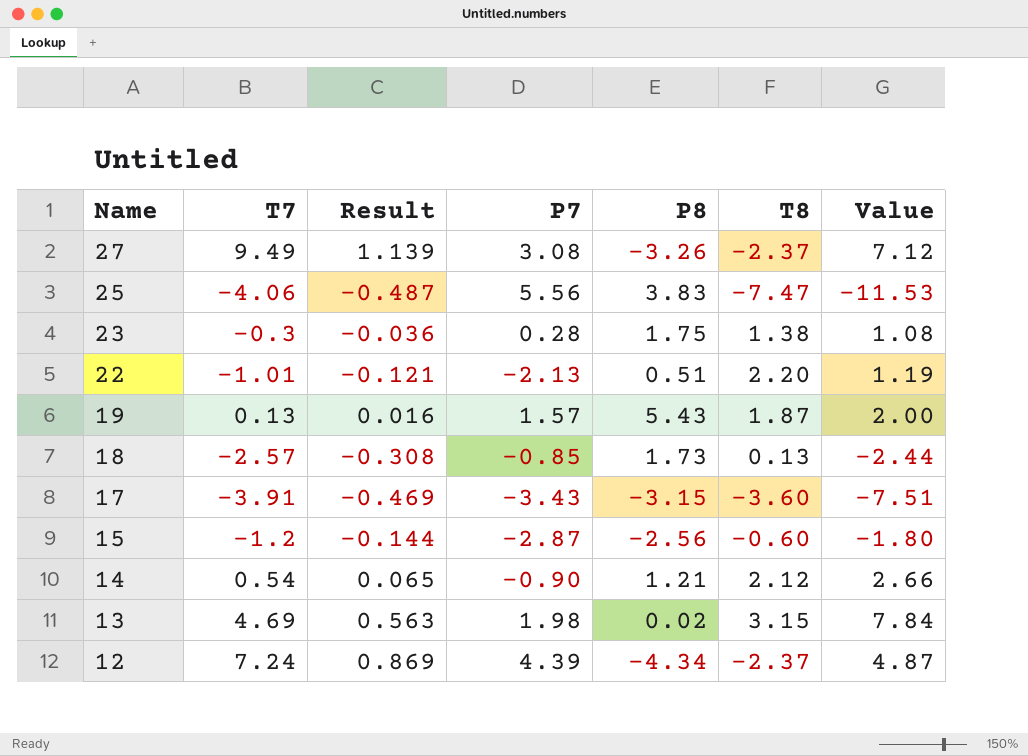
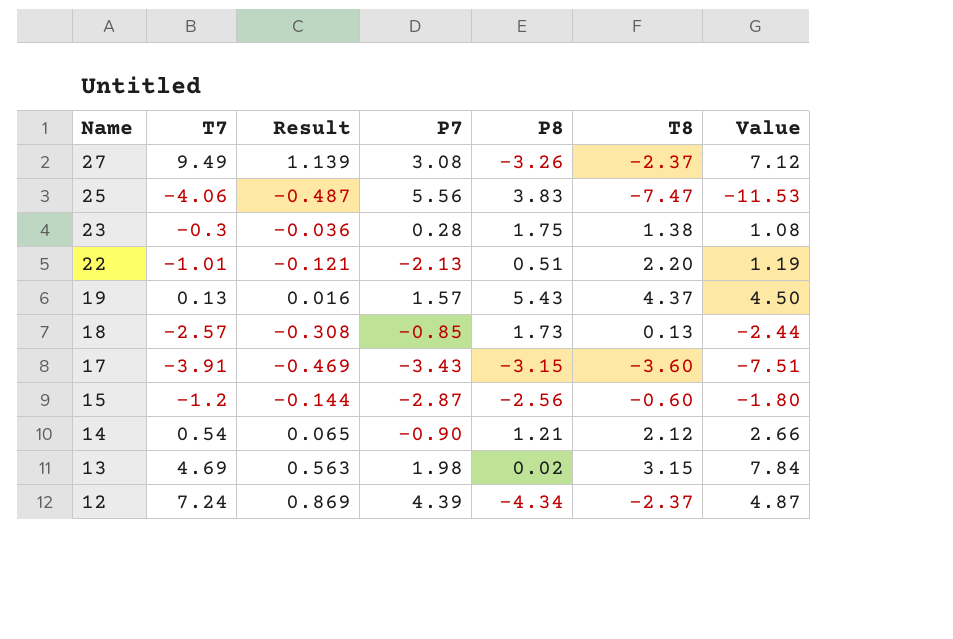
19 | T8: 1.87 -> 4.37
19 | Value: 2.00 -> 4.50

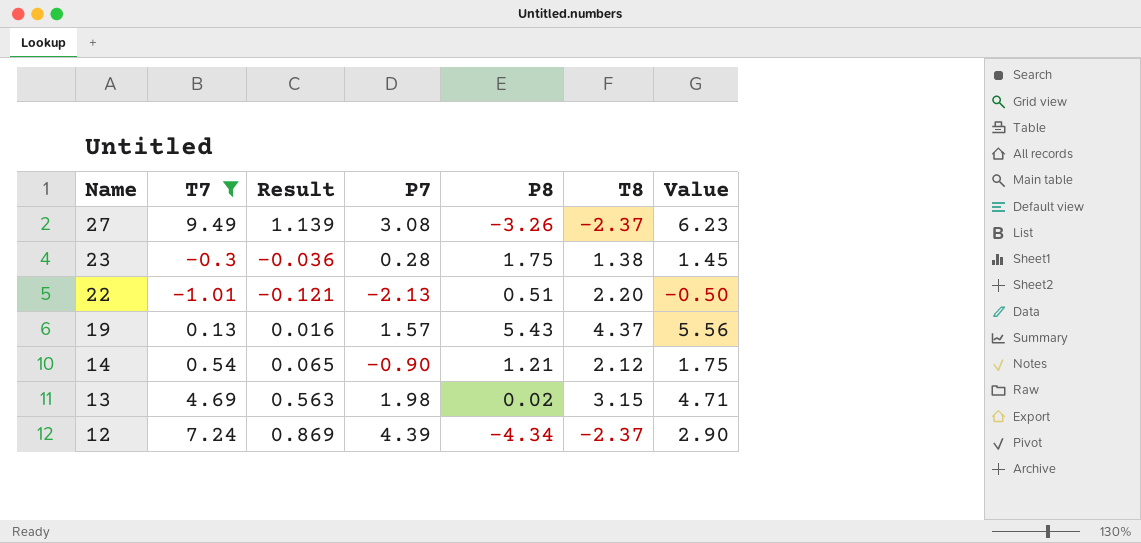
filter: none -> T7 >= -1.01
column Value | formula: [T7] + [T8] -> [T7] + [P8]

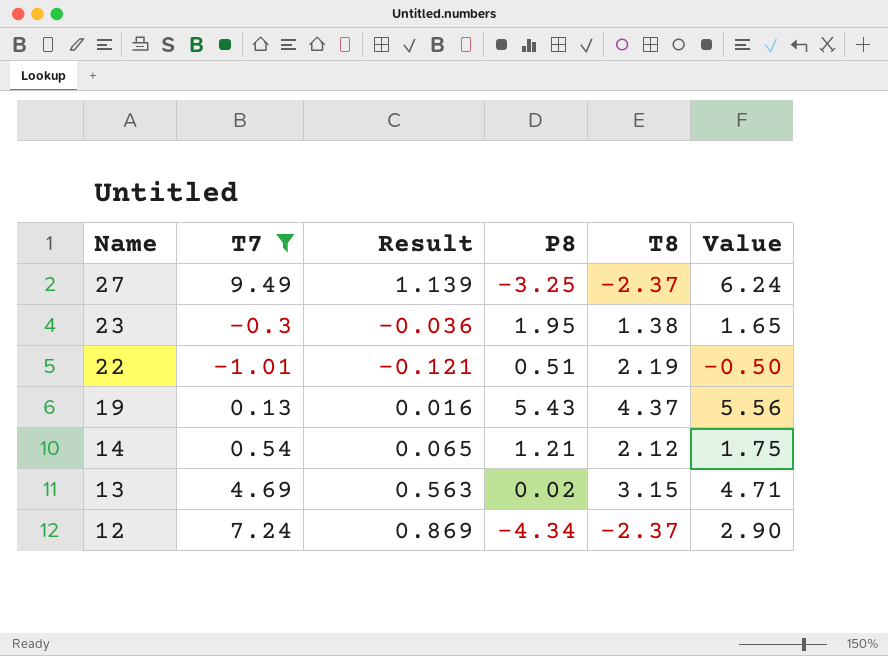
column P7 | position: 4 -> none
27 | P8: -3.26 -> -3.25
27 | Value: 6.23 -> 6.24
23 | P8: 1.75 -> 1.95
23 | Value: 1.45 -> 1.65
22 | T8: 2.20 -> 2.19

